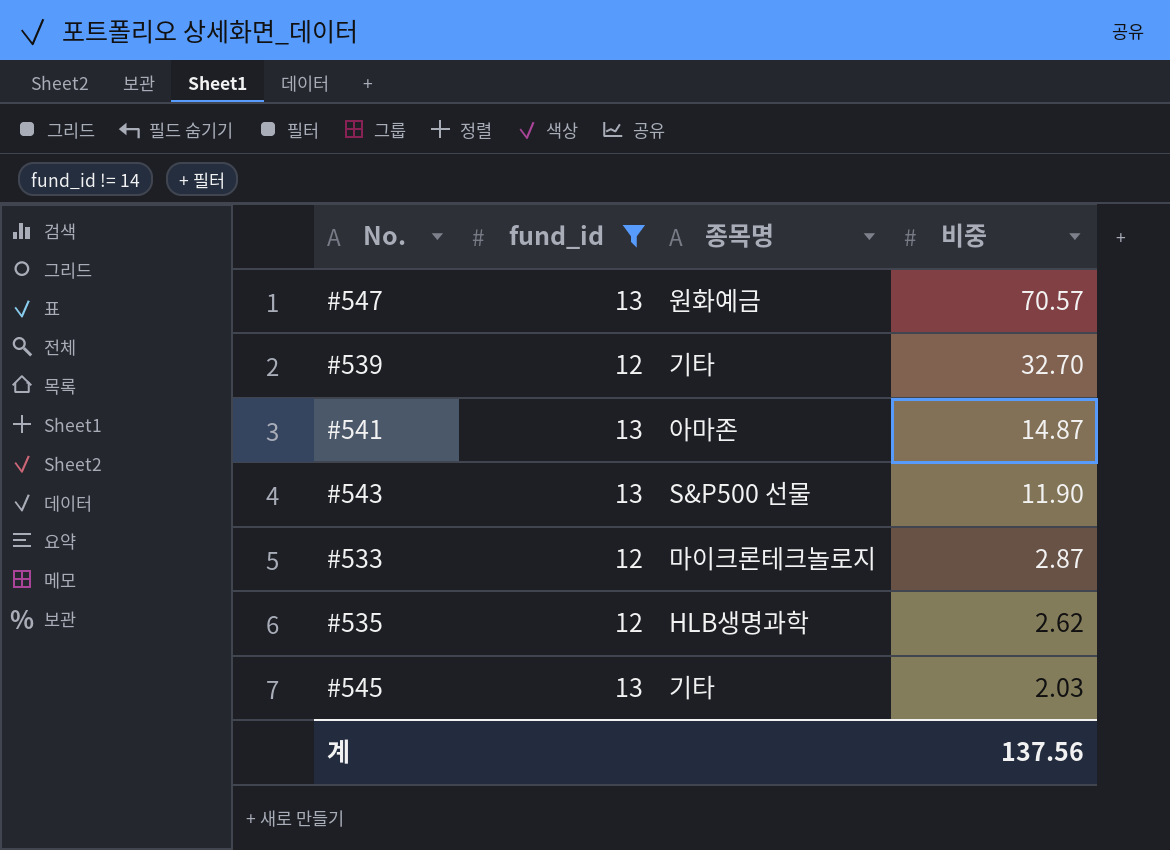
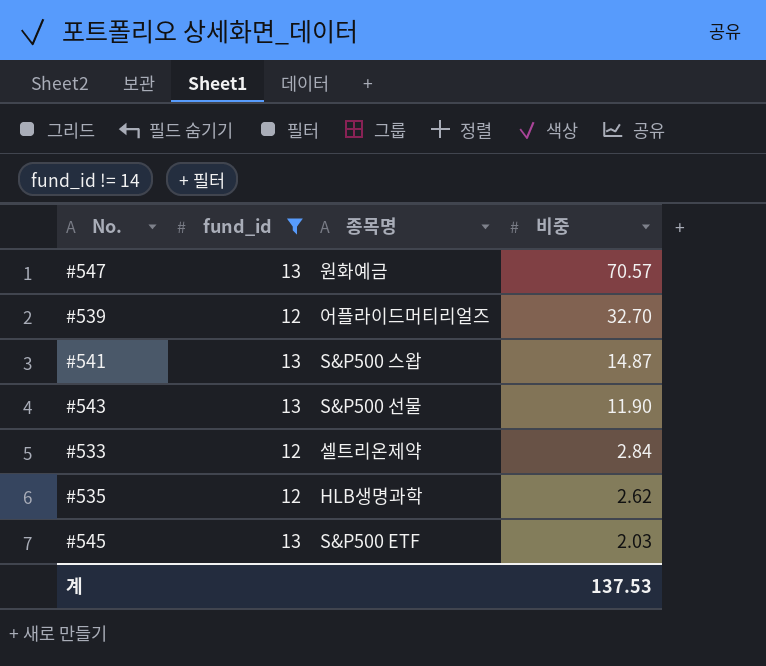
#539 | 종목명: 기타 -> 어플라이드머티리얼즈
#541 | 종목명: 아마존 -> S&P500 스왑
#533 | 종목명: 마이크론테크놀로지 -> 셀트리온제약
#533 | 비중: 2.87 -> 2.84
#545 | 종목명: 기타 -> S&P500 ETF
계 | 비중: 137.56 -> 137.53

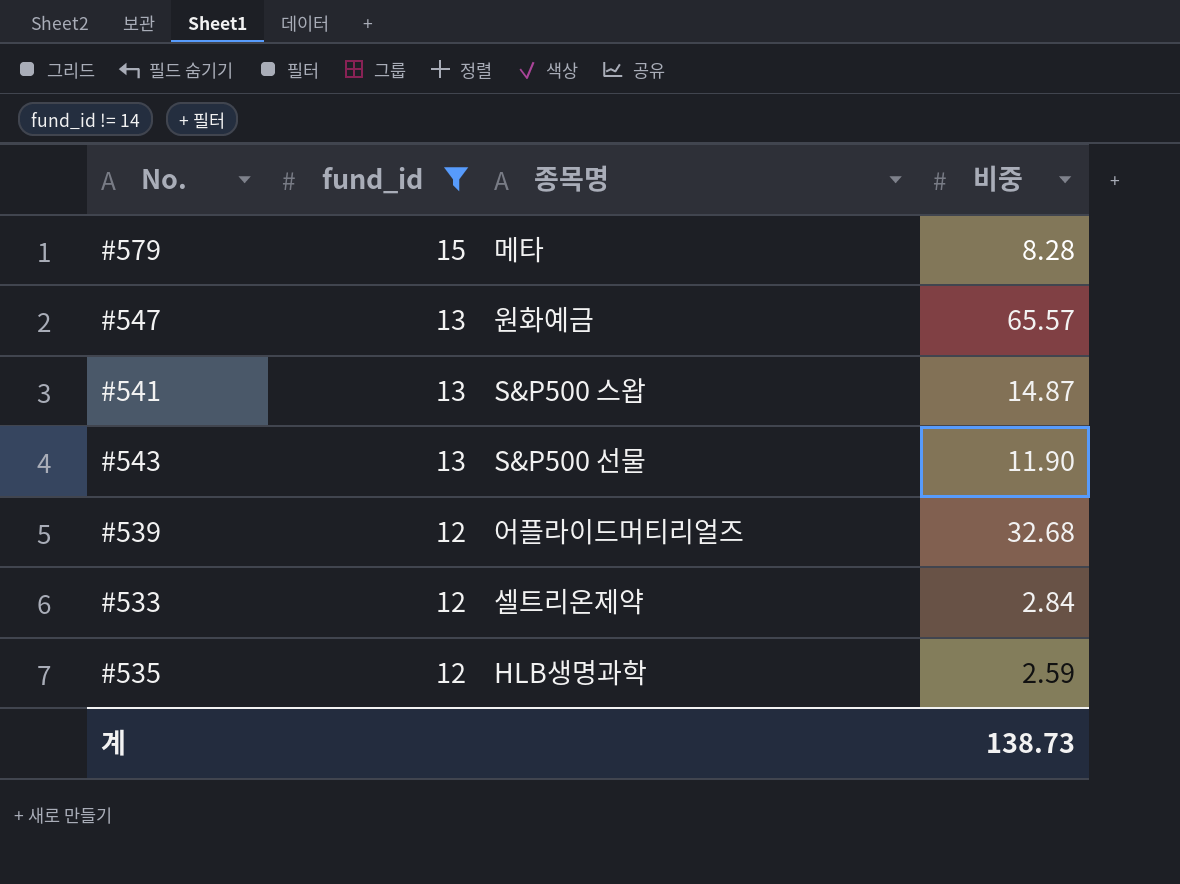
row order: 비중 descending -> fund_id descending
row #545: 13 | S&P500 ETF | 2.03 -> none
row #579: none -> 15 | 메타 | 8.28
#547 | 비중: 70.57 -> 65.57
#539 | 비중: 32.70 -> 32.68
#535 | 비중: 2.62 -> 2.59
계 | 비중: 137.53 -> 138.73

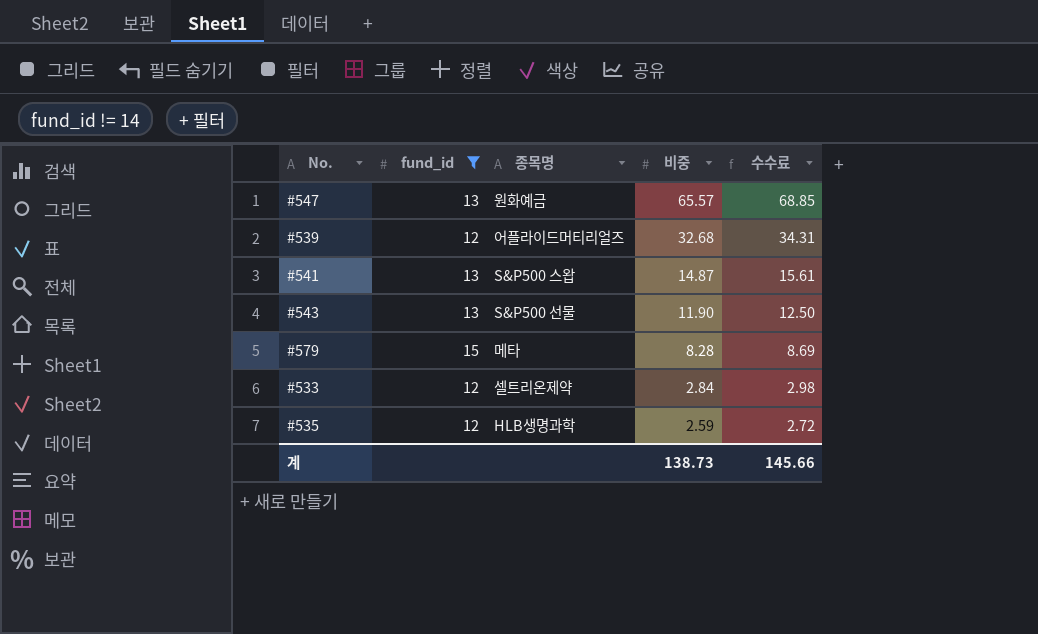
row order: fund_id descending -> 비중 descending
column 수수료 | formula: none -> [비중] * 1.05

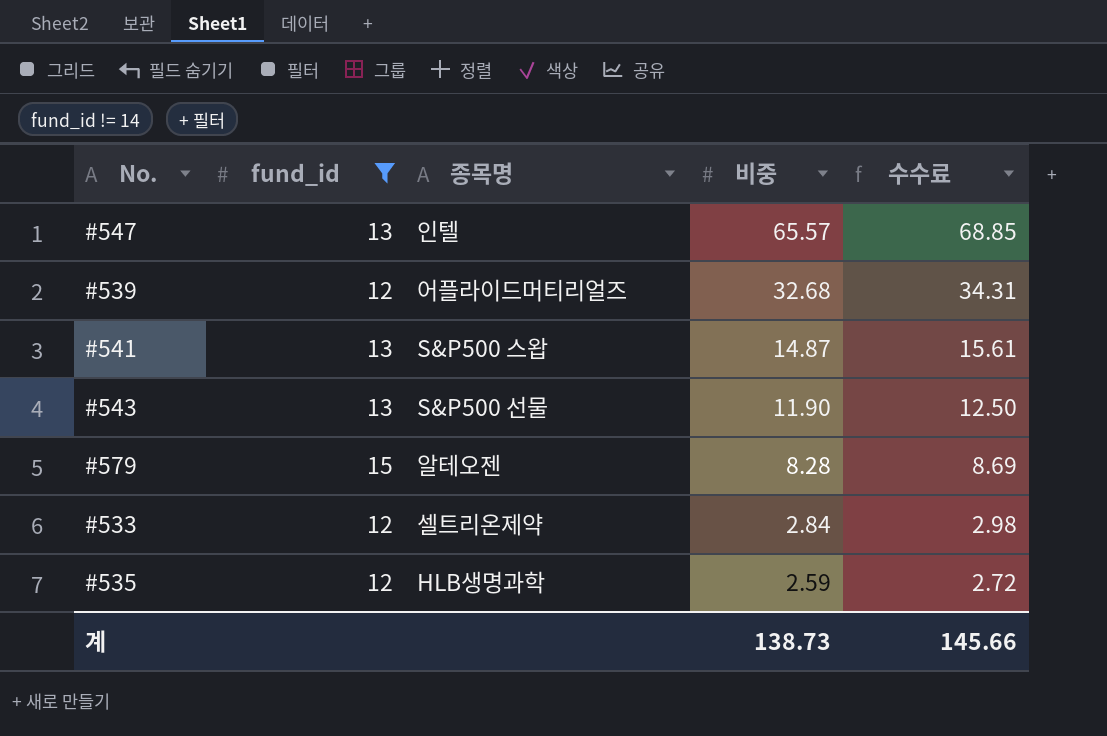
#547 | 종목명: 원화예금 -> 인텔
#579 | 종목명: 메타 -> 알테오젠

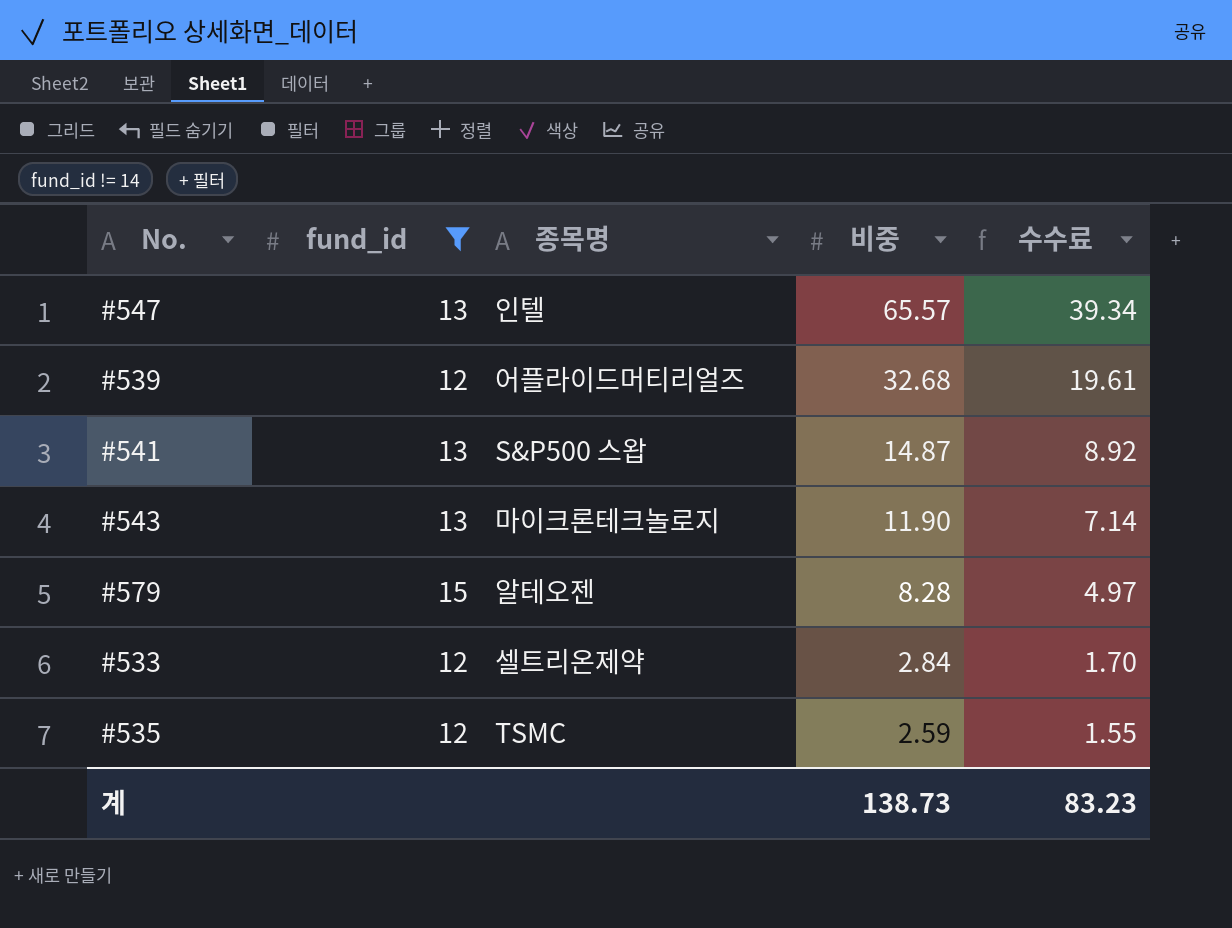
column 수수료 | formula: [비중] * 1.05 -> [비중] * 0.6
#543 | 종목명: S&P500 선물 -> 마이크론테크놀로지
#535 | 종목명: HLB생명과학 -> TSMC
계 | 수수료: 145.66 -> 83.23

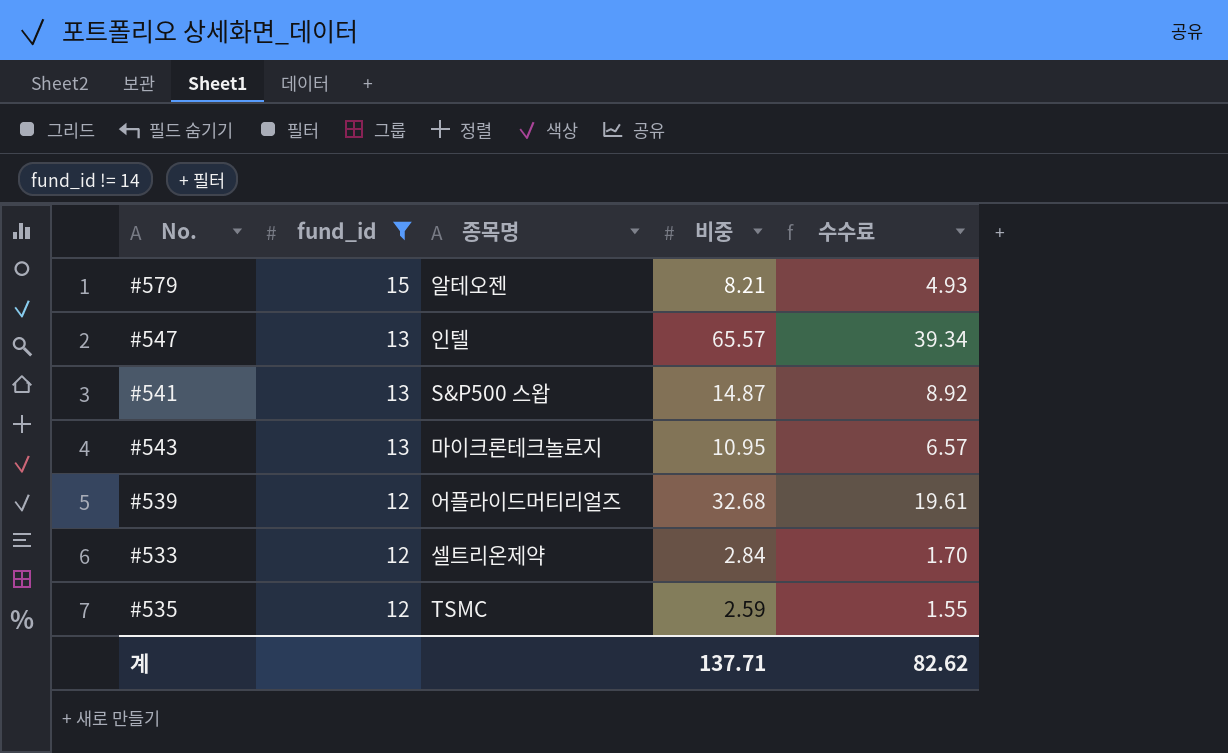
row order: 비중 descending -> fund_id descending
#579 | 비중: 8.28 -> 8.21
#579 | 수수료: 4.97 -> 4.93
#543 | 비중: 11.90 -> 10.95
#543 | 수수료: 7.14 -> 6.57
계 | 비중: 138.73 -> 137.71
계 | 수수료: 83.23 -> 82.62

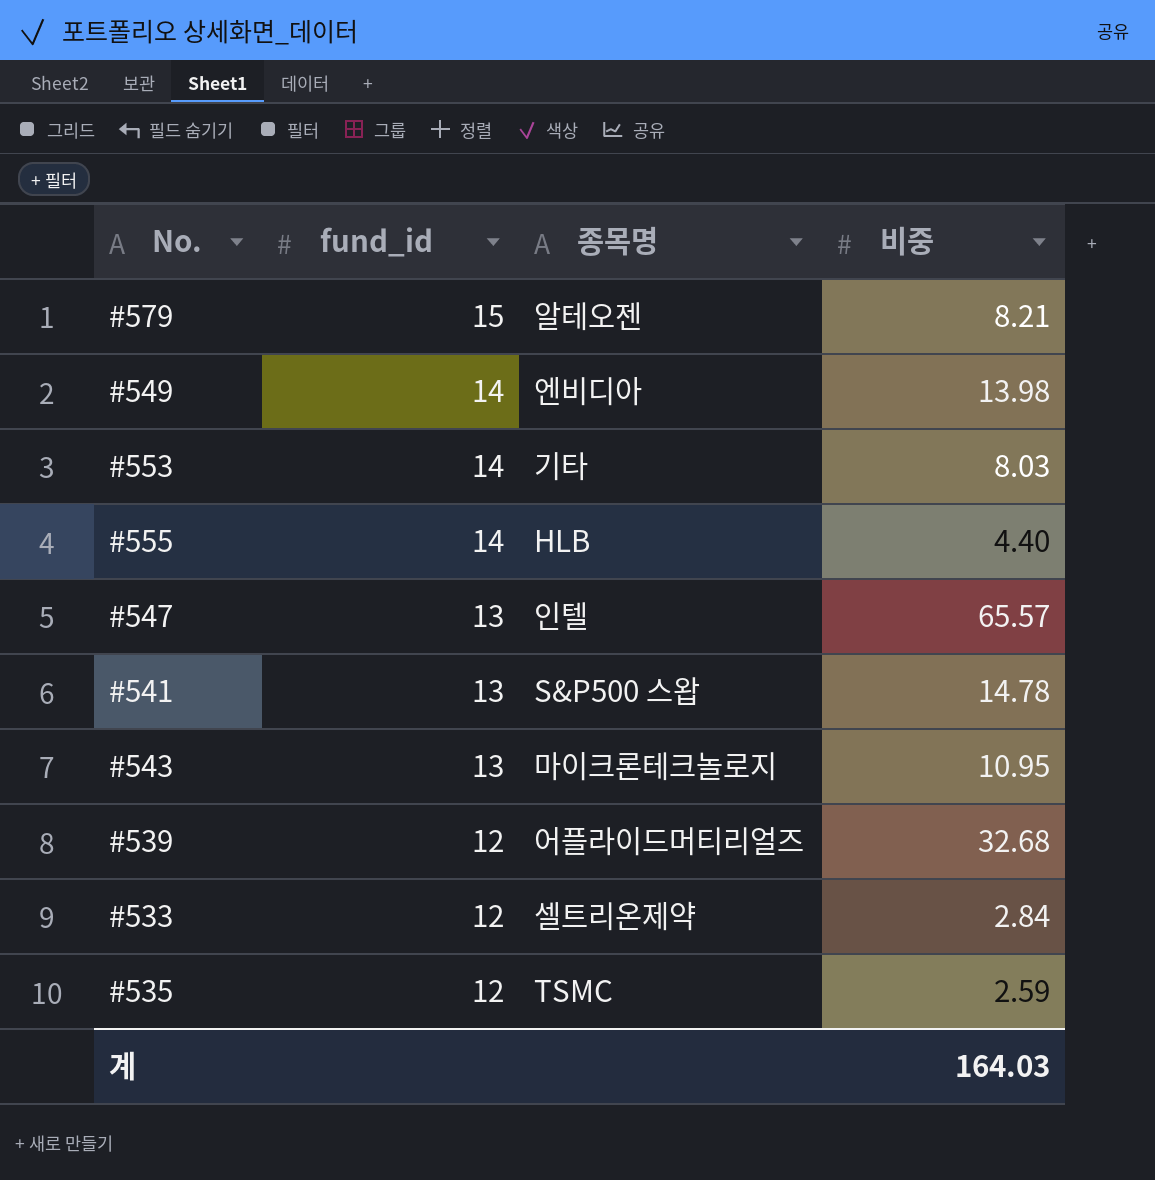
filter: fund_id != 14 -> none
column 수수료 | formula: [비중] * 0.6 -> none
#541 | 비중: 14.87 -> 14.78
계 | 비중: 137.71 -> 164.03

